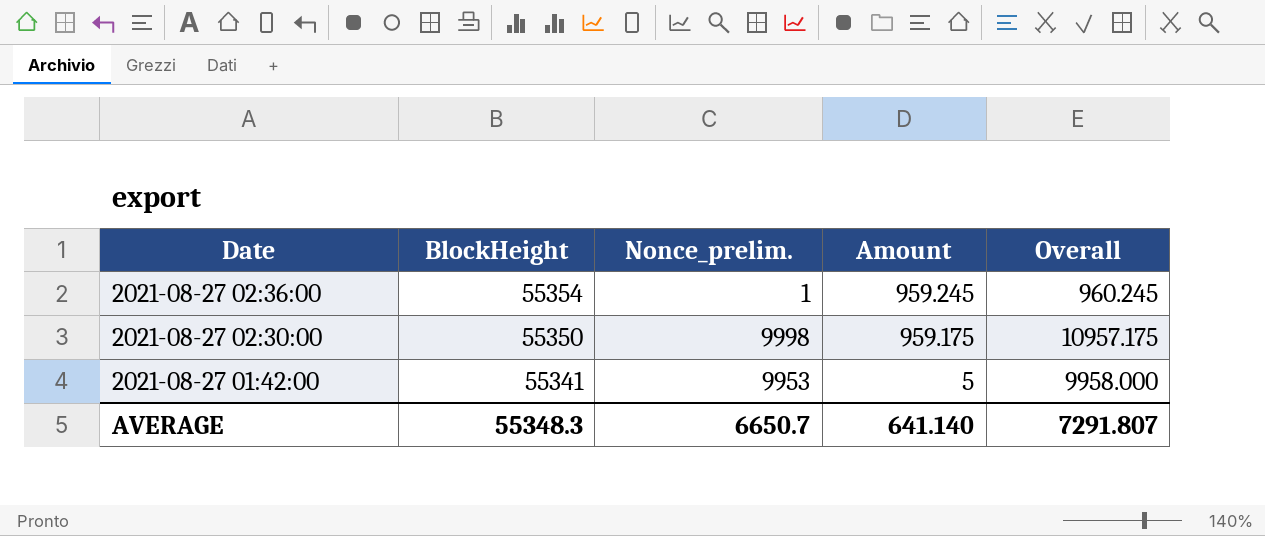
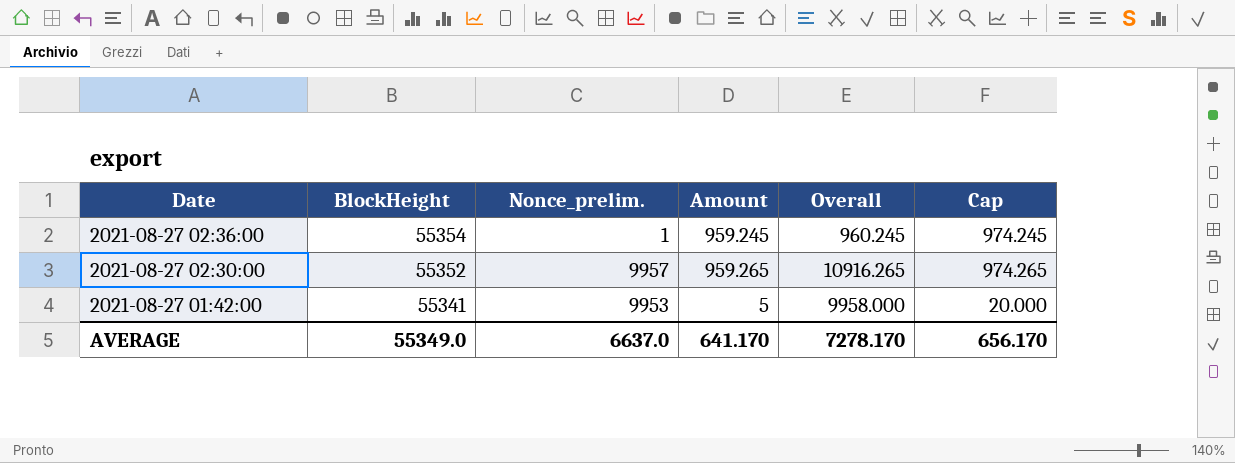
column Cap | formula: none -> [Amount] + 15
2021-08-27 02:30:00 | BlockHeight: 55350 -> 55352
2021-08-27 02:30:00 | Nonce_prelim.: 9998 -> 9957
2021-08-27 02:30:00 | Amount: 959.175 -> 959.265
2021-08-27 02:30:00 | Overall: 10957.175 -> 10916.265
AVERAGE | BlockHeight: 55348.3 -> 55349.0
AVERAGE | Nonce_prelim.: 6650.7 -> 6637.0
AVERAGE | Amount: 641.140 -> 641.170
AVERAGE | Overall: 7291.807 -> 7278.170

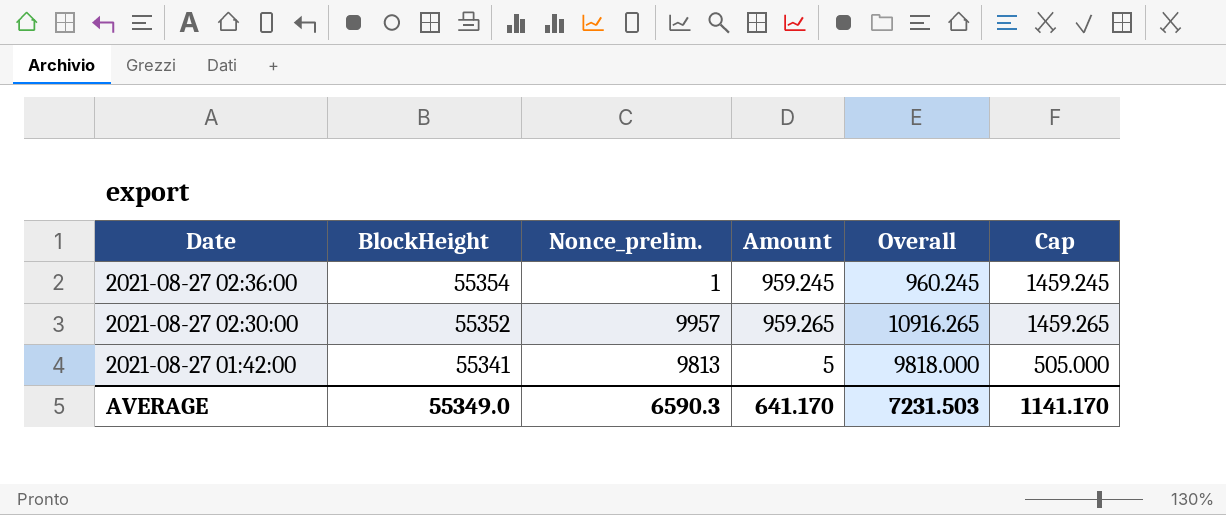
column Cap | formula: [Amount] + 15 -> [Amount] + 500
2021-08-27 01:42:00 | Nonce_prelim.: 9953 -> 9813
2021-08-27 01:42:00 | Overall: 9958.000 -> 9818.000
AVERAGE | Nonce_prelim.: 6637.0 -> 6590.3
AVERAGE | Overall: 7278.170 -> 7231.503
AVERAGE | Cap: 656.170 -> 1141.170

